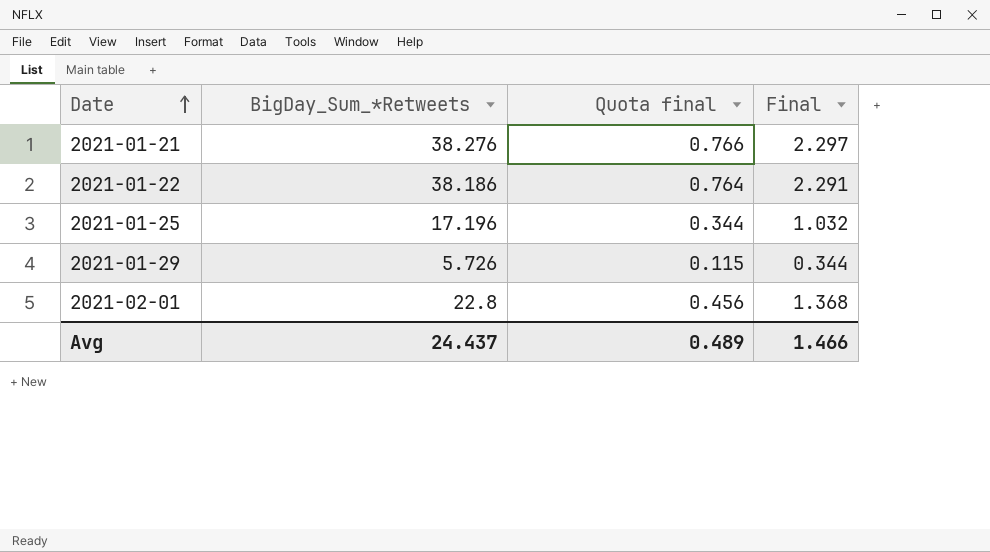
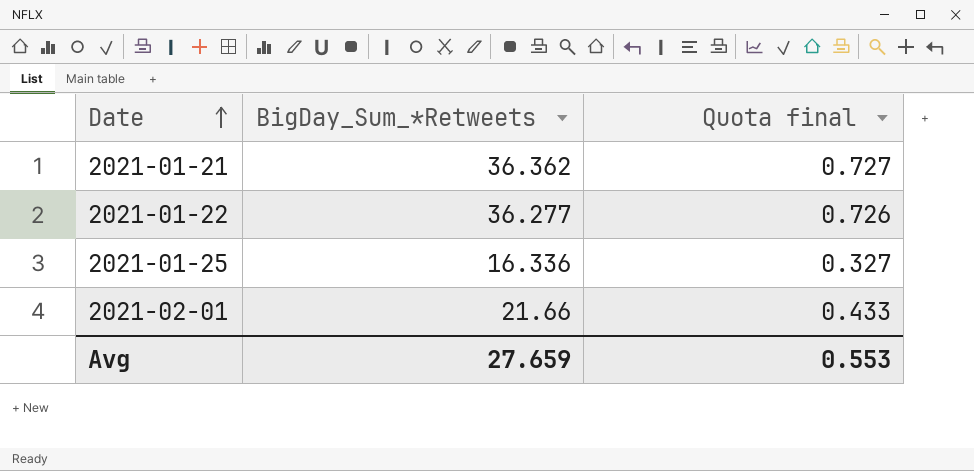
column Final | formula: [BigDay_Sum_*Retweets] * 0.06 -> none
row 2021-01-29: 5.726 | 0.115 | 0.344 -> none
2021-01-21 | BigDay_Sum_*Retweets: 38.276 -> 36.362
2021-01-21 | Quota final: 0.766 -> 0.727
2021-01-22 | BigDay_Sum_*Retweets: 38.186 -> 36.277
2021-01-22 | Quota final: 0.764 -> 0.726
2021-01-25 | BigDay_Sum_*Retweets: 17.196 -> 16.336
2021-01-25 | Quota final: 0.344 -> 0.327
2021-02-01 | BigDay_Sum_*Retweets: 22.8 -> 21.66
2021-02-01 | Quota final: 0.456 -> 0.433
Avg | BigDay_Sum_*Retweets: 24.437 -> 27.659
Avg | Quota final: 0.489 -> 0.553

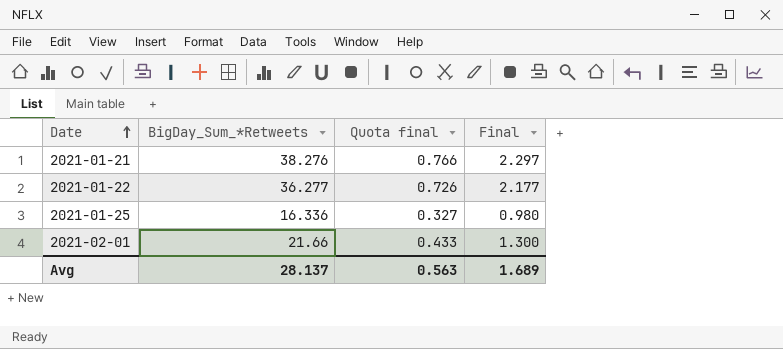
column Final | formula: none -> [BigDay_Sum_*Retweets] * 0.06
2021-01-21 | BigDay_Sum_*Retweets: 36.362 -> 38.276
2021-01-21 | Quota final: 0.727 -> 0.766
Avg | BigDay_Sum_*Retweets: 27.659 -> 28.137
Avg | Quota final: 0.553 -> 0.563

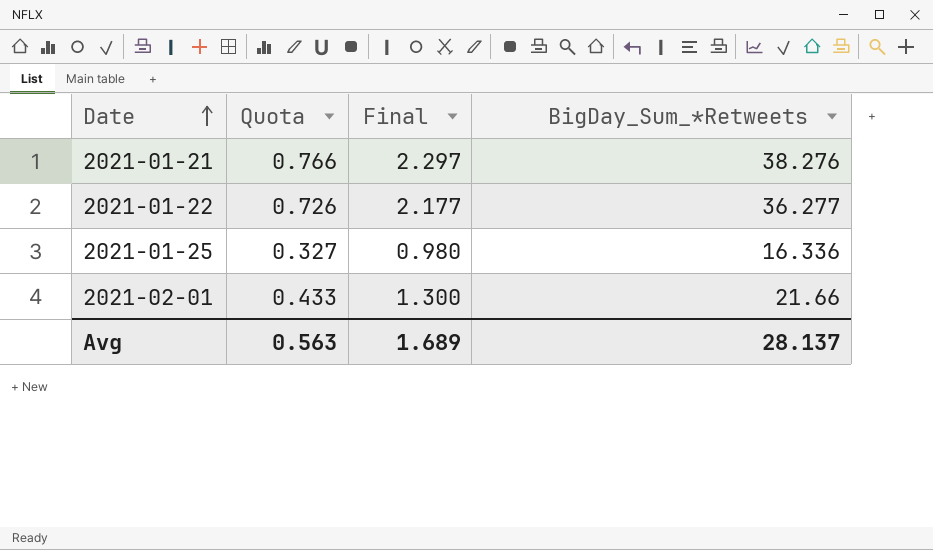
column name: Quota final -> Quota
column BigDay_Sum_*Retweets | position: 2 -> 4

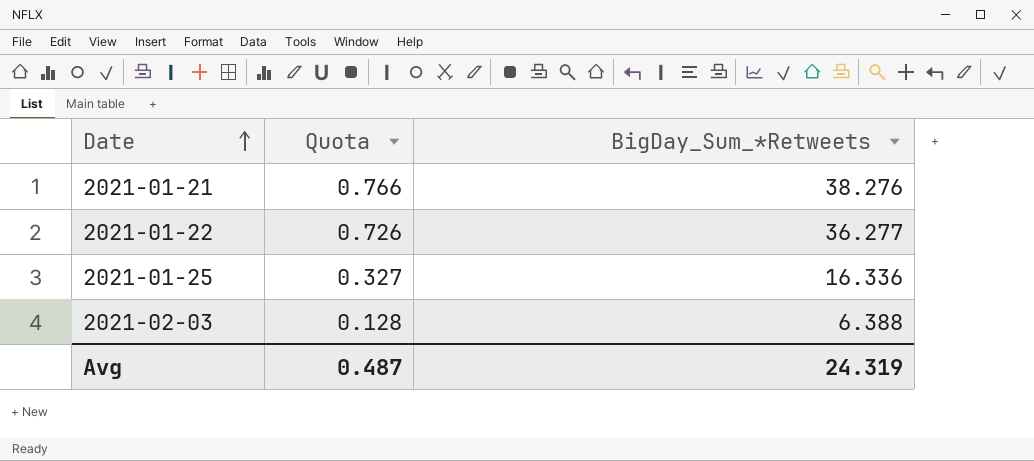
column Final | formula: [BigDay_Sum_*Retweets] * 0.06 -> none
row 2021-02-01: 0.433 | 1.300 | 21.66 -> none
row 2021-02-03: none -> 0.128 | 6.388
Avg | Quota: 0.563 -> 0.487
Avg | BigDay_Sum_*Retweets: 28.137 -> 24.319

